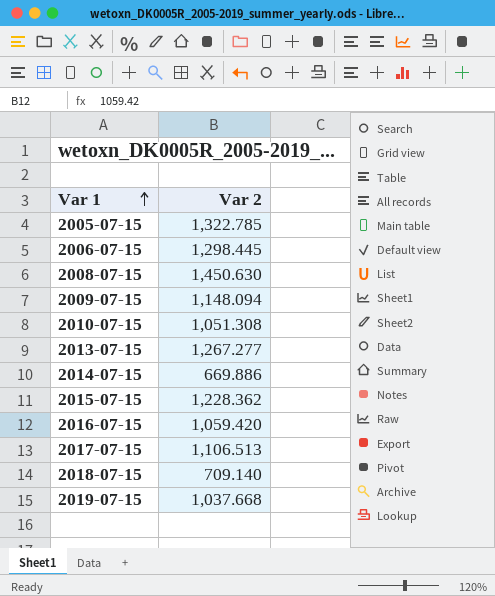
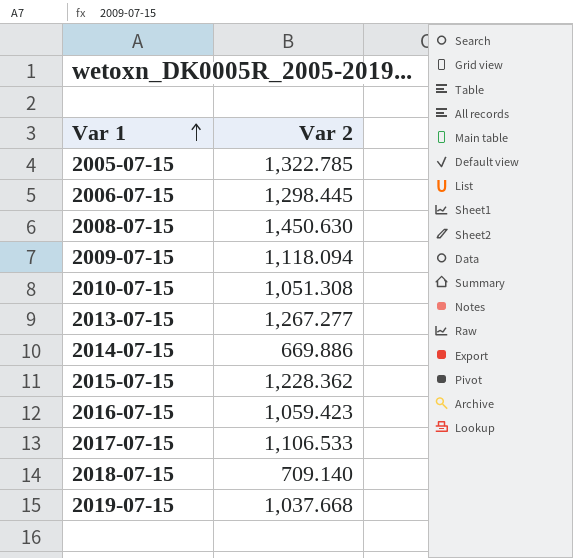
2009-07-15 | Var 2: 1,148.094 -> 1,118.094
2016-07-15 | Var 2: 1,059.420 -> 1,059.423
2017-07-15 | Var 2: 1,106.513 -> 1,106.533

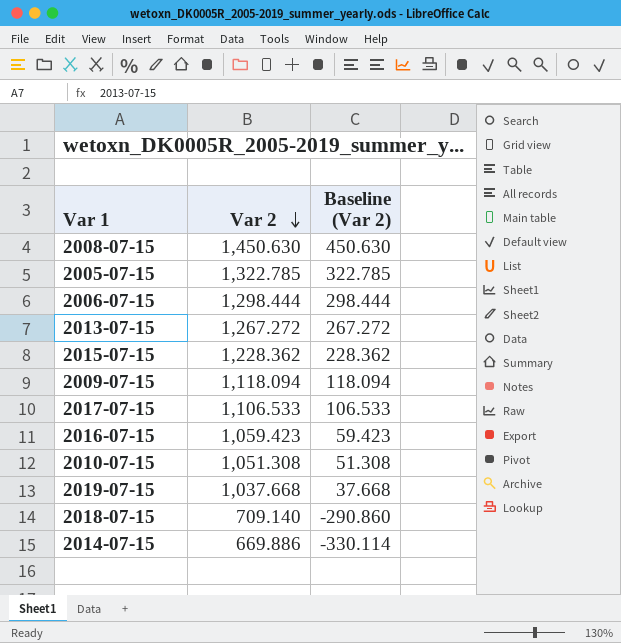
row order: Var 1 ascending -> Var 2 descending
column Baseline (Var 2) | formula: none -> [Var 2] - 1000
2006-07-15 | Var 2: 1,298.445 -> 1,298.444
2013-07-15 | Var 2: 1,267.277 -> 1,267.272

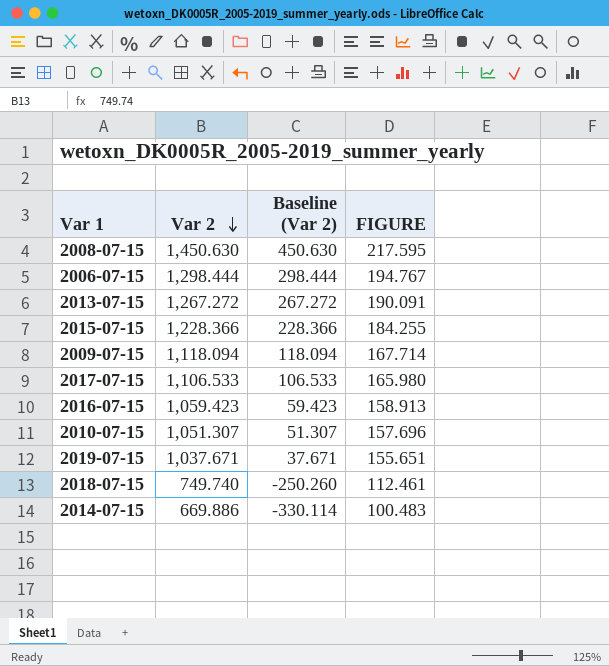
column FIGURE | formula: none -> [Var 2] * 0.15
row 2005-07-15: 1,322.785 | 322.785 -> none
2015-07-15 | Var 2: 1,228.362 -> 1,228.366
2015-07-15 | Baseline (Var 2): 228.362 -> 228.366
2010-07-15 | Var 2: 1,051.308 -> 1,051.307
2010-07-15 | Baseline (Var 2): 51.308 -> 51.307
2019-07-15 | Var 2: 1,037.668 -> 1,037.671
2019-07-15 | Baseline (Var 2): 37.668 -> 37.671
2018-07-15 | Var 2: 709.140 -> 749.740
2018-07-15 | Baseline (Var 2): -290.860 -> -250.260

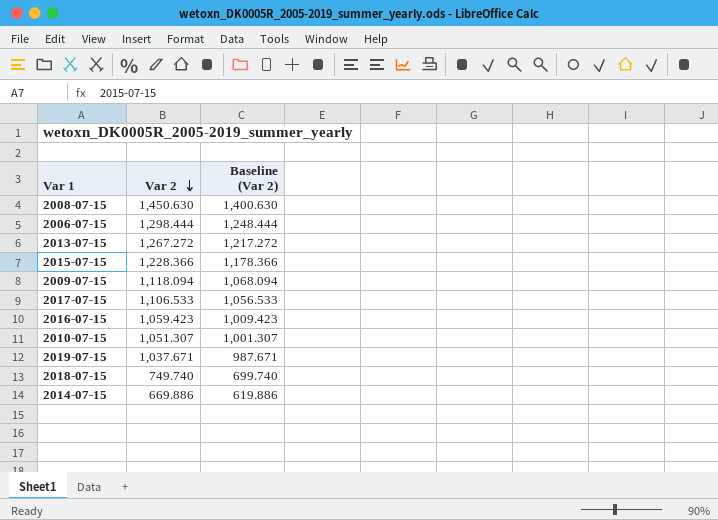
column FIGURE | formula: [Var 2] * 0.15 -> none
column Baseline (Var 2) | formula: [Var 2] - 1000 -> [Var 2] - 50

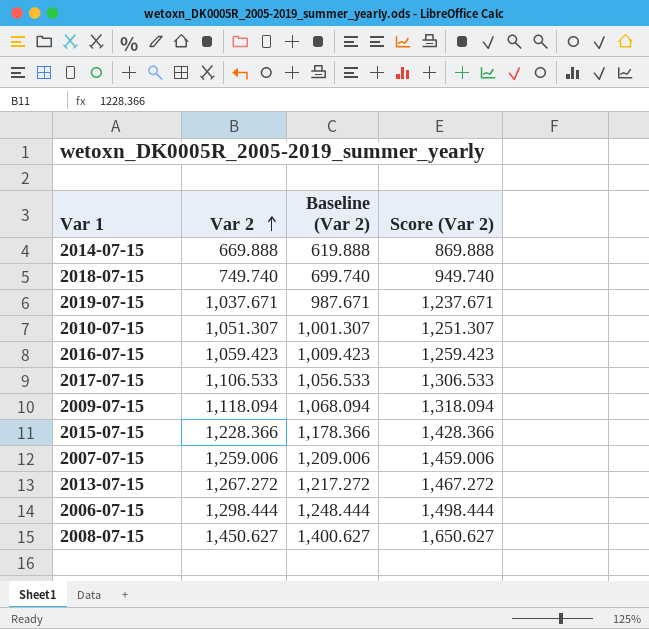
row order: Var 2 descending -> Var 2 ascending
column Score (Var 2) | formula: none -> [Var 2] + 200
2014-07-15 | Var 2: 669.886 -> 669.888
2014-07-15 | Baseline (Var 2): 619.886 -> 619.888
row 2007-07-15: none -> 1,259.006 | 1,209.006 | 1,459.006
2008-07-15 | Var 2: 1,450.630 -> 1,450.627
2008-07-15 | Baseline (Var 2): 1,400.630 -> 1,400.627

